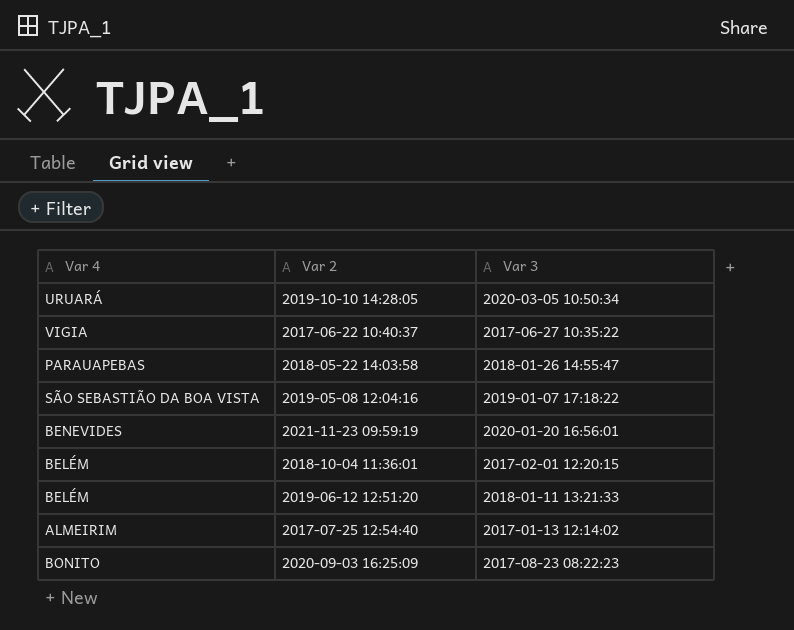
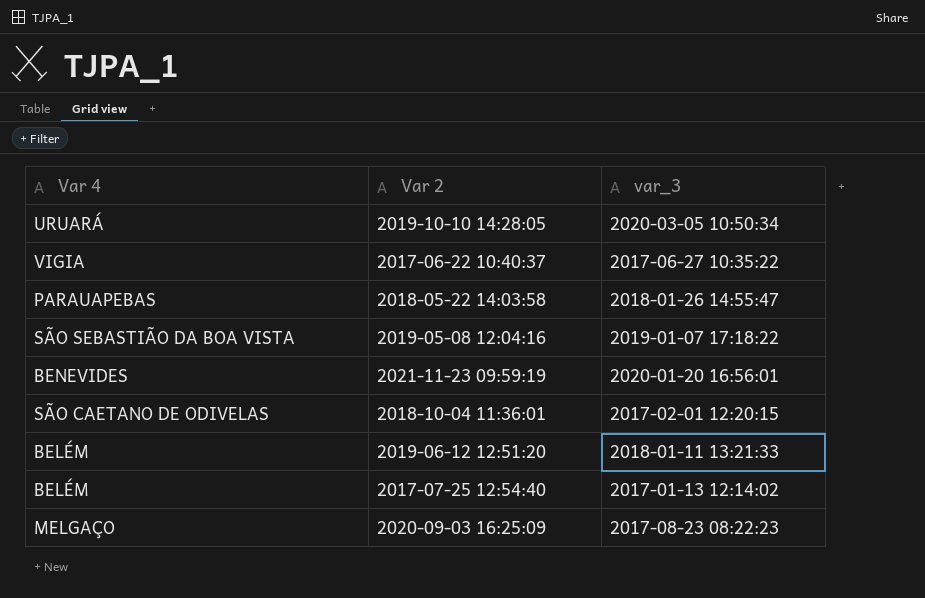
column name: Var 3 -> var_3
2018-10-04 11:36:01 | Var 4: BELÉM -> SÃO CAETANO DE ODIVELAS
2017-07-25 12:54:40 | Var 4: ALMEIRIM -> BELÉM
2020-09-03 16:25:09 | Var 4: BONITO -> MELGAÇO

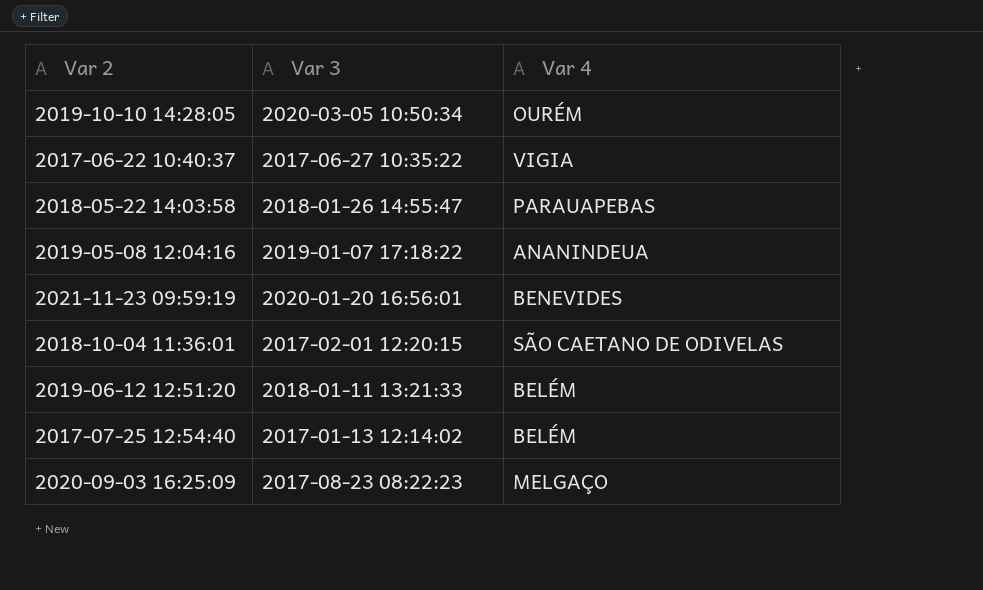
column name: var_3 -> Var 3
column Var 4 | position: 1 -> 3
2019-10-10 14:28:05 | Var 4: URUARÁ -> OURÉM
2019-05-08 12:04:16 | Var 4: SÃO SEBASTIÃO DA BOA VISTA -> ANANINDEUA

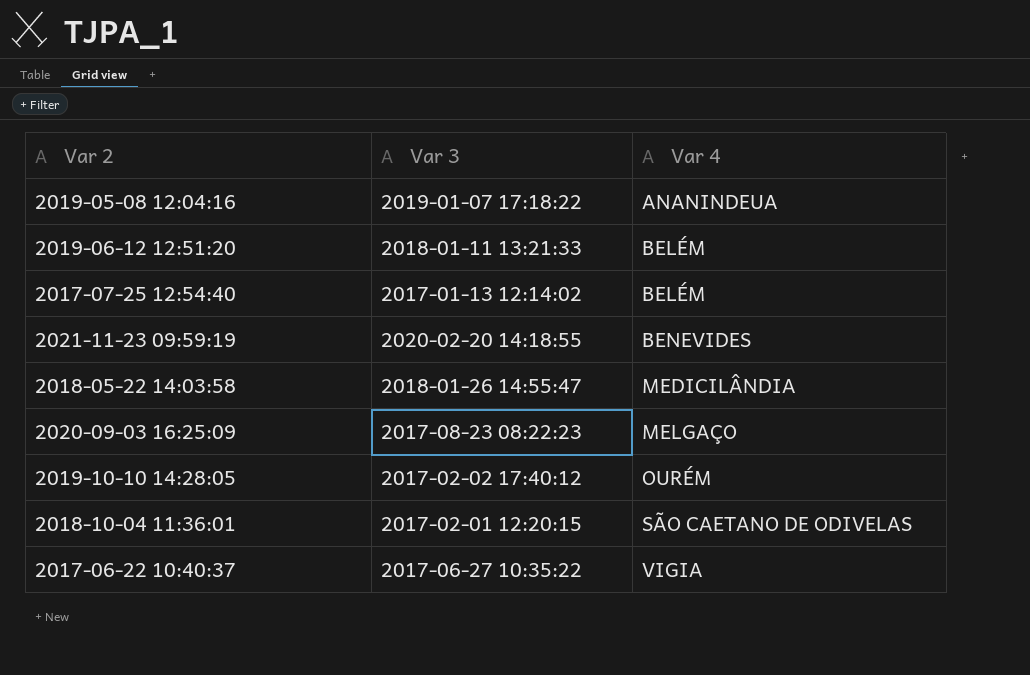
row order: none -> Var 4 ascending
2021-11-23 09:59:19 | Var 3: 2020-01-20 16:56:01 -> 2020-02-20 14:18:55
2018-05-22 14:03:58 | Var 4: PARAUAPEBAS -> MEDICILÂNDIA
2019-10-10 14:28:05 | Var 3: 2020-03-05 10:50:34 -> 2017-02-02 17:40:12

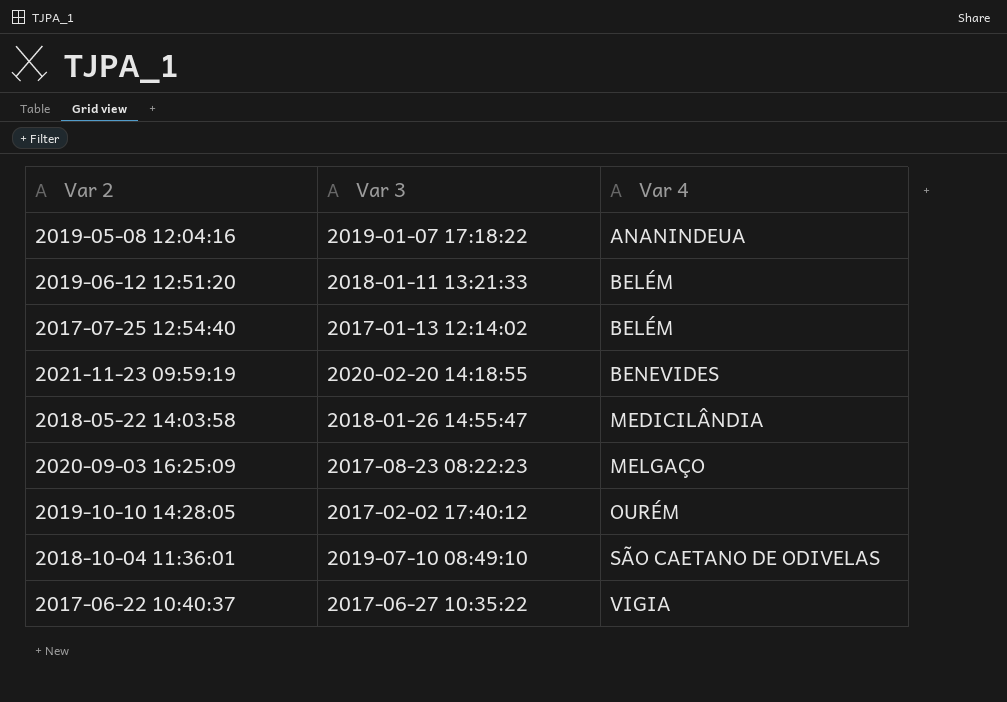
2018-10-04 11:36:01 | Var 3: 2017-02-01 12:20:15 -> 2019-07-10 08:49:10

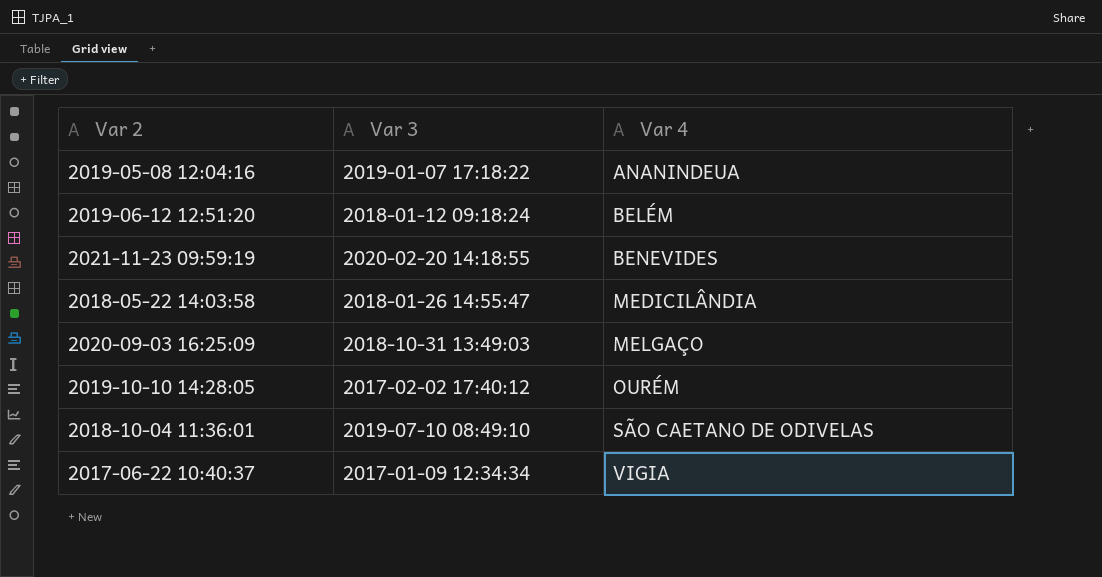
row 2017-07-25 12:54:40: 2017-01-13 12:14:02 | BELÉM -> none
2019-06-12 12:51:20 | Var 3: 2018-01-11 13:21:33 -> 2018-01-12 09:18:24
2020-09-03 16:25:09 | Var 3: 2017-08-23 08:22:23 -> 2018-10-31 13:49:03
2017-06-22 10:40:37 | Var 3: 2017-06-27 10:35:22 -> 2017-01-09 12:34:34

